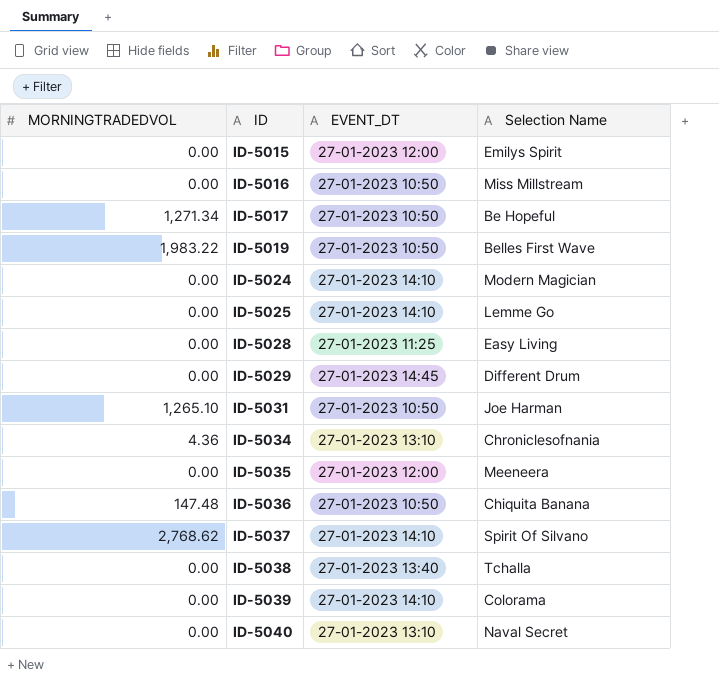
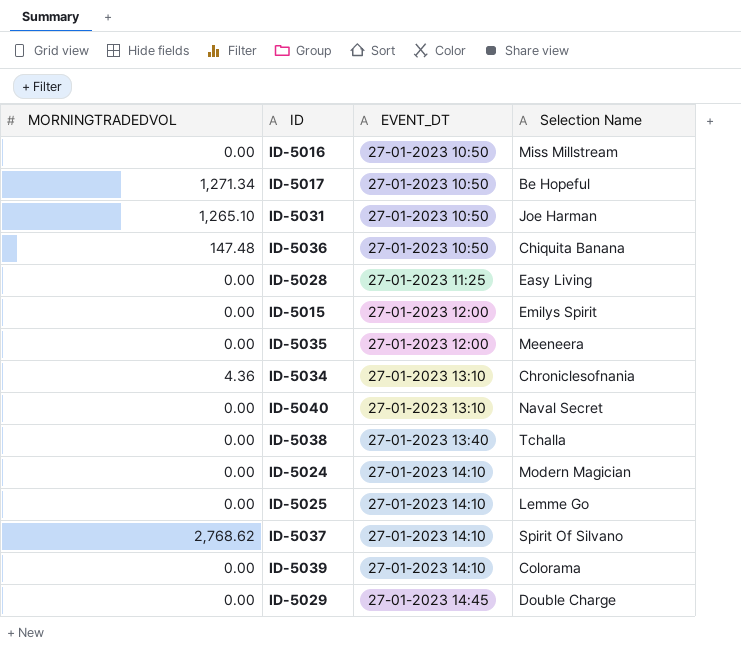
row order: ID ascending -> EVENT_DT ascending
row ID-5019: 1,983.22 | 27-01-2023 10:50 | Belles First Wave -> none
ID-5029 | Selection Name: Different Drum -> Double Charge

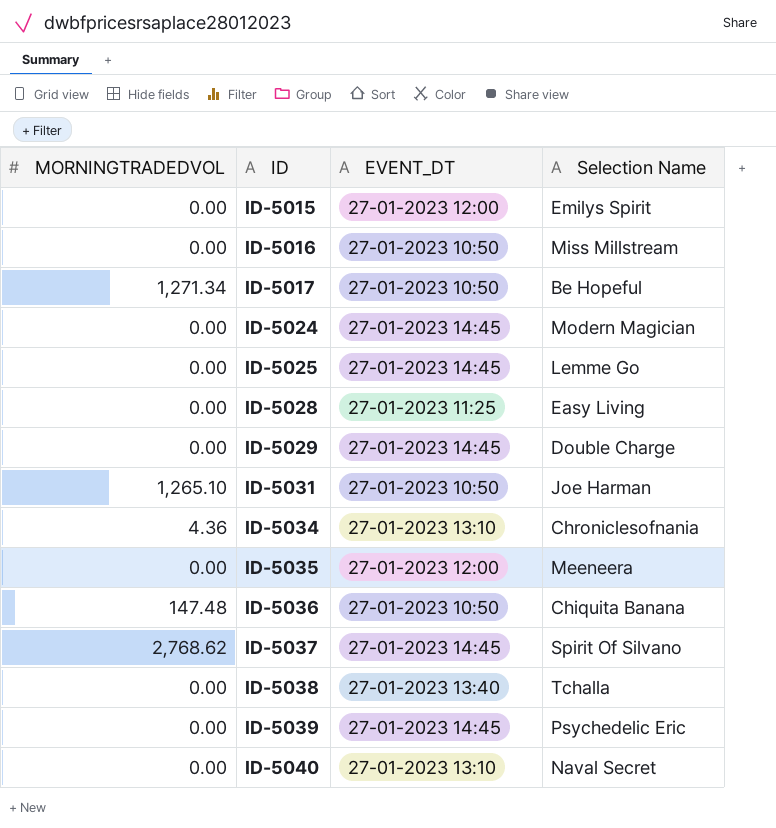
row order: EVENT_DT ascending -> ID ascending
ID-5024 | EVENT_DT: 27-01-2023 14:10 -> 27-01-2023 14:45
ID-5025 | EVENT_DT: 27-01-2023 14:10 -> 27-01-2023 14:45
ID-5037 | EVENT_DT: 27-01-2023 14:10 -> 27-01-2023 14:45
ID-5039 | EVENT_DT: 27-01-2023 14:10 -> 27-01-2023 14:45
ID-5039 | Selection Name: Colorama -> Psychedelic Eric

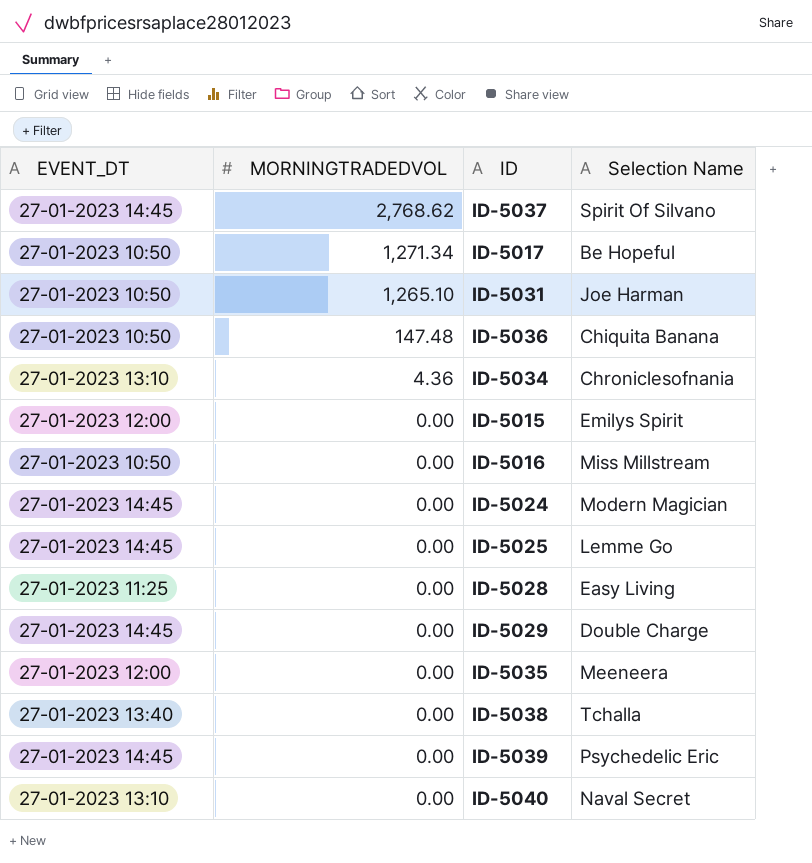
row order: ID ascending -> MORNINGTRADEDVOL descending
column EVENT_DT | position: 3 -> 1

